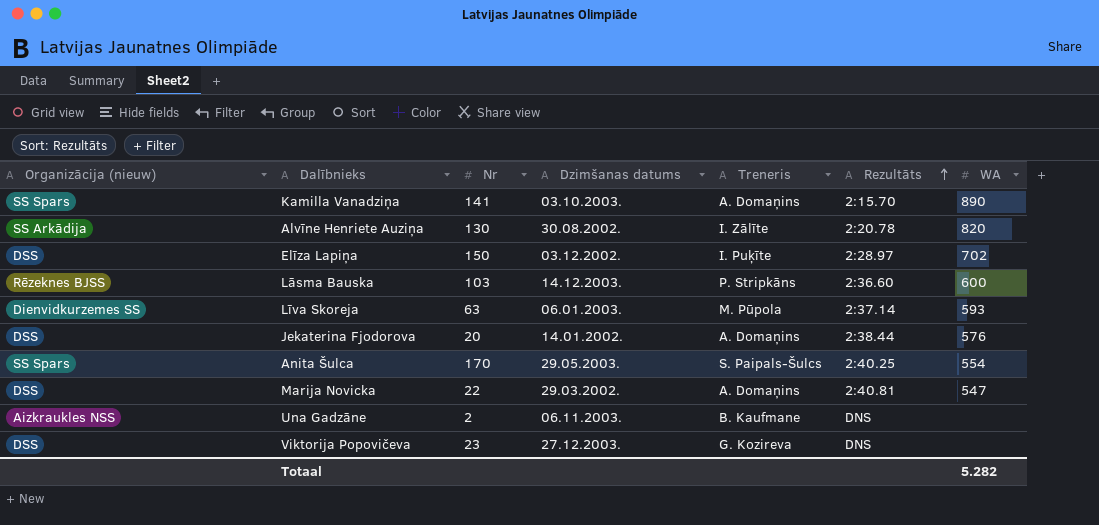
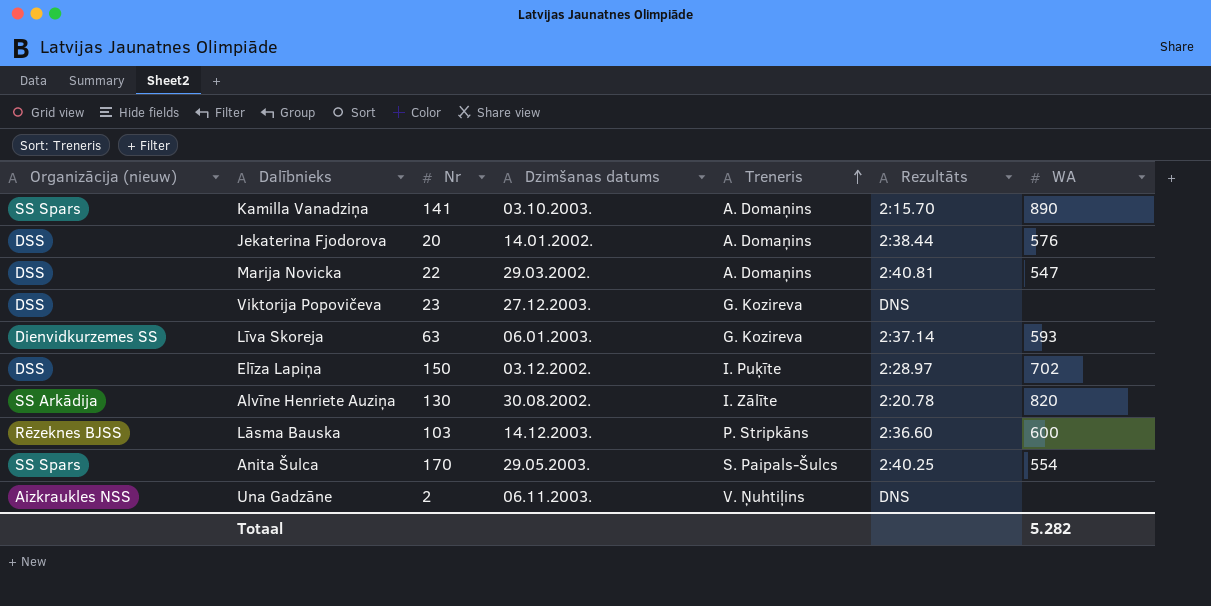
row order: Rezultāts ascending -> Treneris ascending
Līva Skoreja | Treneris: M. Pūpola -> G. Kozireva
Una Gadzāne | Treneris: B. Kaufmane -> V. Ņuhtiļins

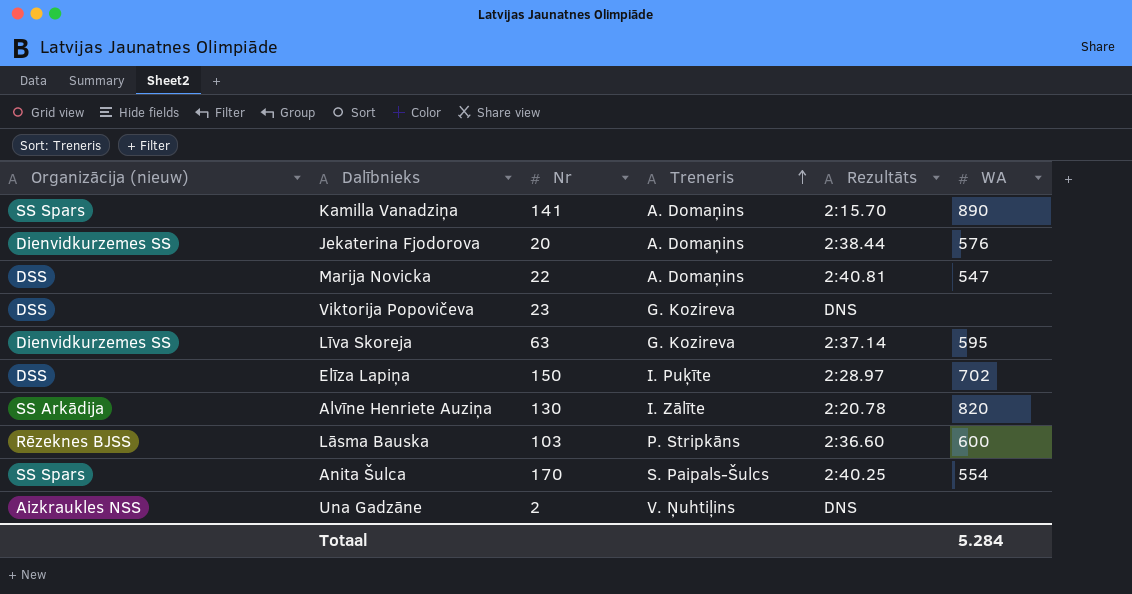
column Dzimšanas datums | position: 4 -> none
Jekaterina Fjodorova | Organizācija (nieuw): DSS -> Dienvidkurzemes SS
Līva Skoreja | WA: 593 -> 595
Totaal | WA: 5.282 -> 5.284

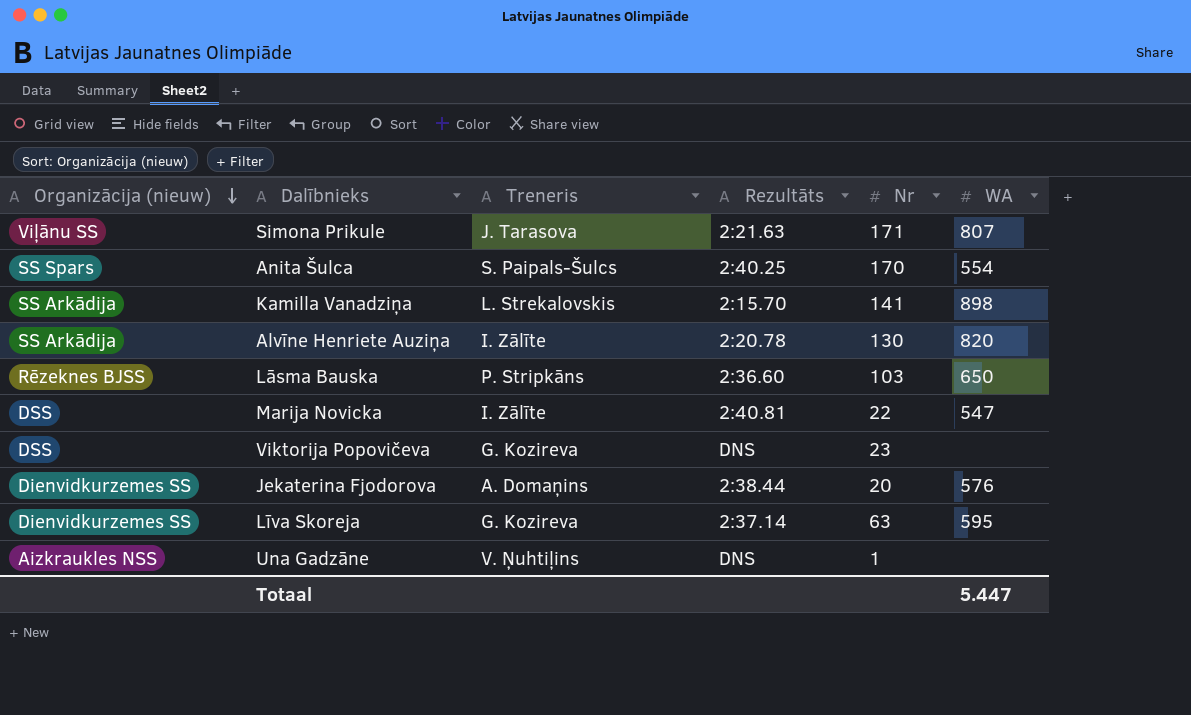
row order: Treneris ascending -> Organizācija (nieuw) descending
column Nr | position: 3 -> 5
row Elīza Lapiņa: DSS | 150 | I. Puķīte | 2:28.97 | 702 -> none
row Simona Prikule: none -> Viļānu SS | J. Tarasova | 2:21.63 | 171 | 807
Kamilla Vanadziņa | Organizācija (nieuw): SS Spars -> SS Arkādija
Kamilla Vanadziņa | Treneris: A. Domaņins -> L. Strekalovskis
Kamilla Vanadziņa | WA: 890 -> 898
Lāsma Bauska | WA: 600 -> 650
Marija Novicka | Treneris: A. Domaņins -> I. Zālīte
Una Gadzāne | Nr: 2 -> 1
Totaal | WA: 5.284 -> 5.447

